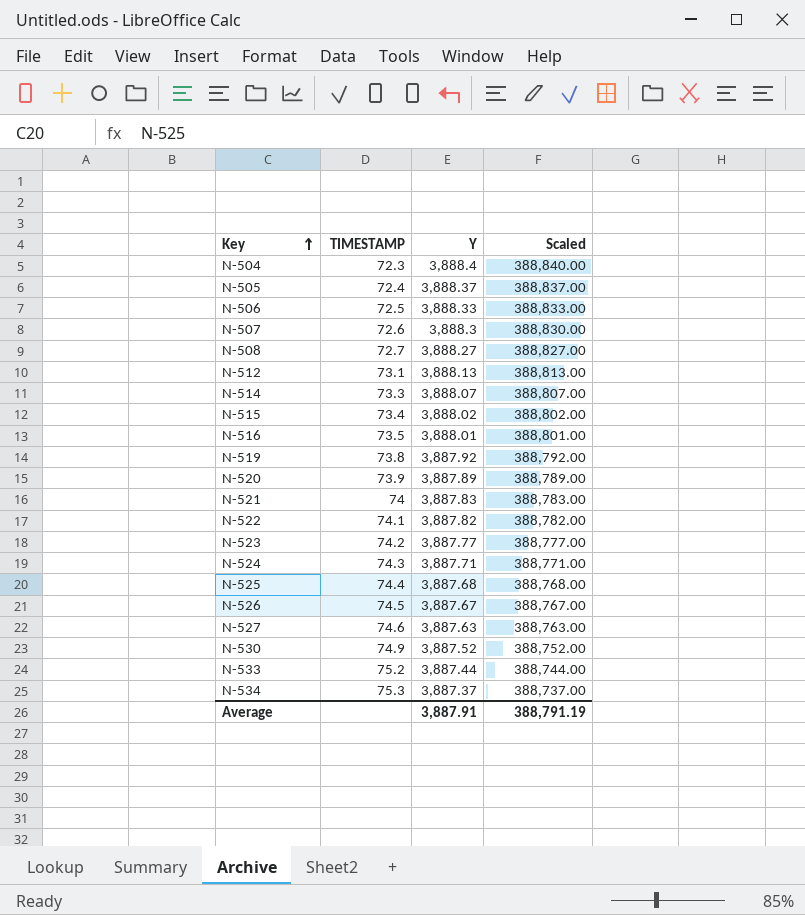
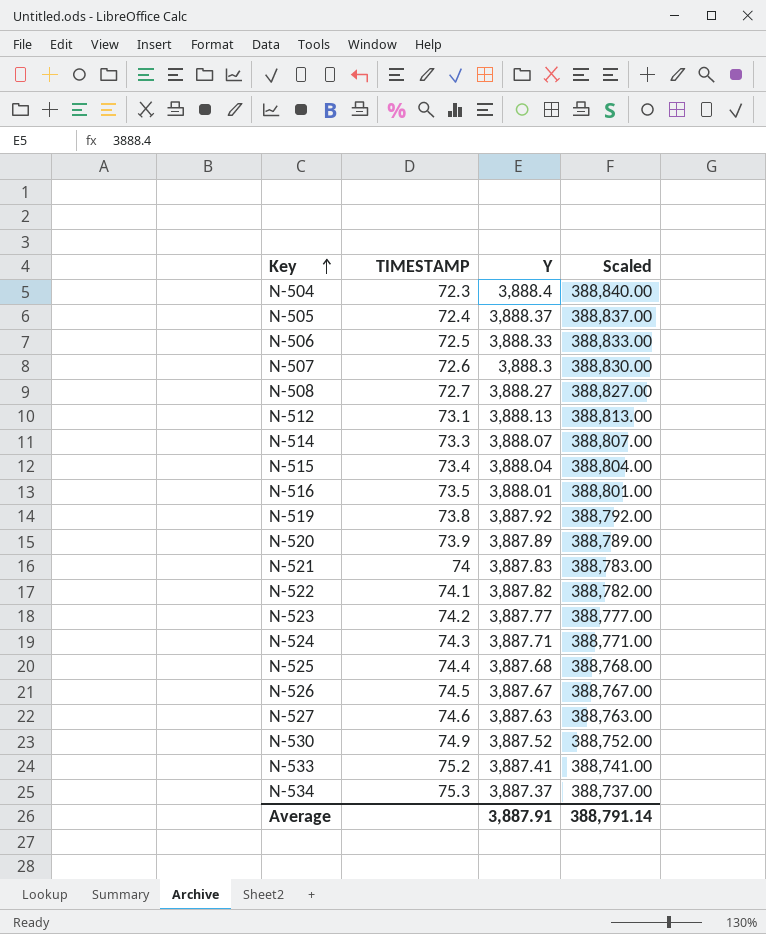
N-515 | Y: 3,888.02 -> 3,888.04
N-515 | Scaled: 388,802.00 -> 388,804.00
N-533 | Y: 3,887.44 -> 3,887.41
N-533 | Scaled: 388,744.00 -> 388,741.00
Average | Scaled: 388,791.19 -> 388,791.14

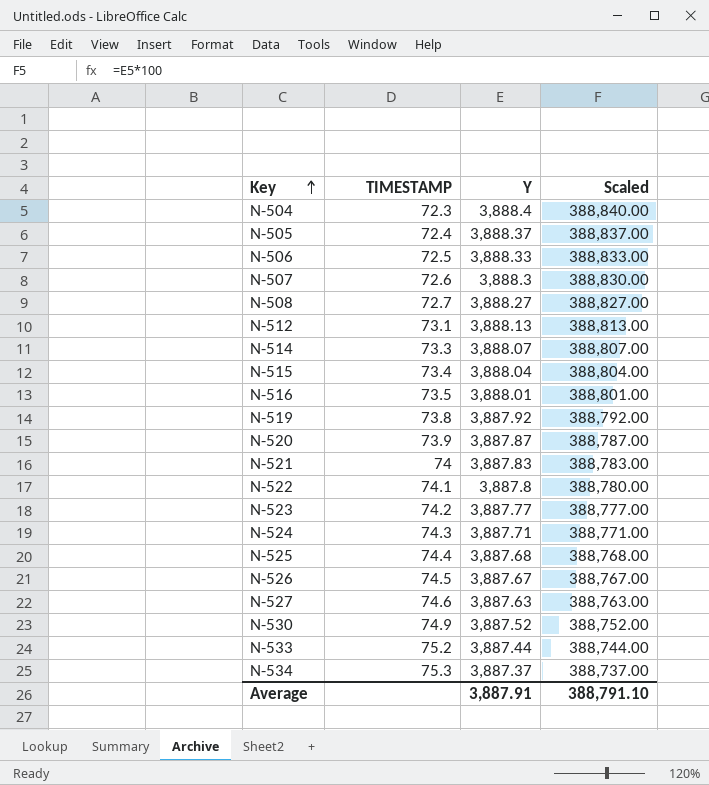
N-520 | Y: 3,887.89 -> 3,887.87
N-520 | Scaled: 388,789.00 -> 388,787.00
N-522 | Y: 3,887.82 -> 3,887.8
N-522 | Scaled: 388,782.00 -> 388,780.00
N-533 | Y: 3,887.41 -> 3,887.44
N-533 | Scaled: 388,741.00 -> 388,744.00
Average | Scaled: 388,791.14 -> 388,791.10

